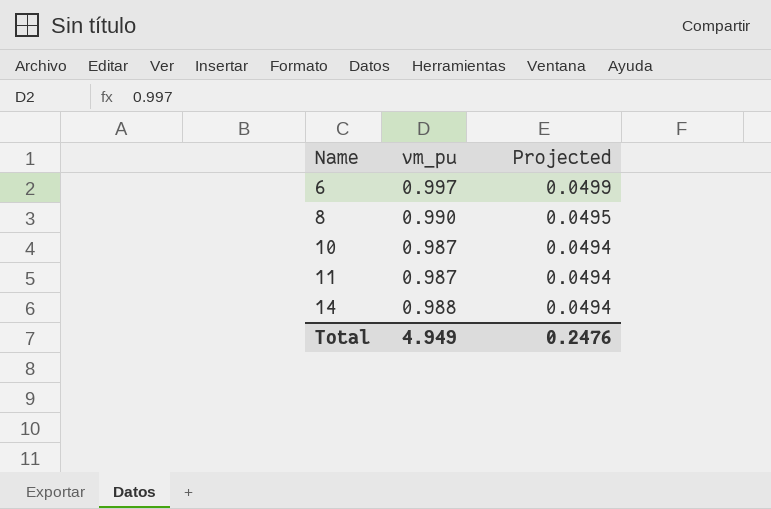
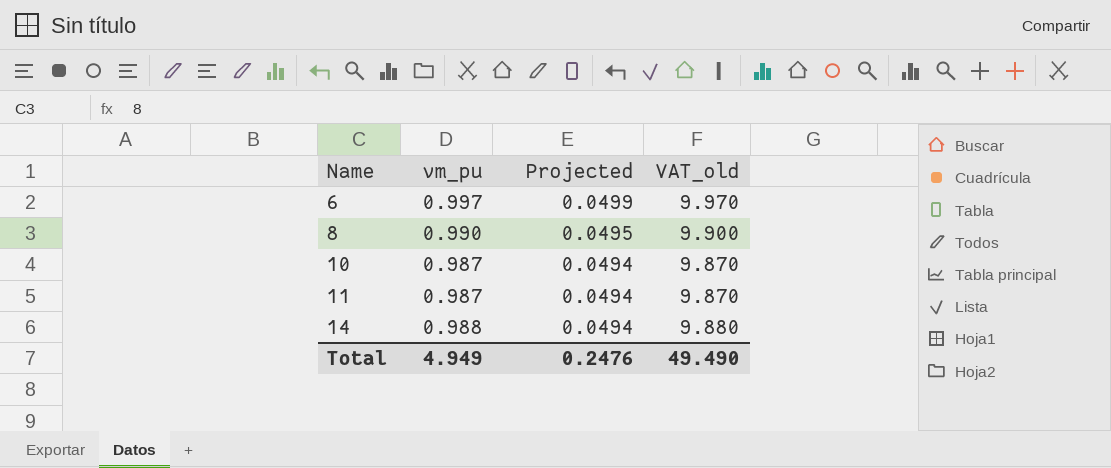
column VAT_old | formula: none -> [vm_pu] * 10

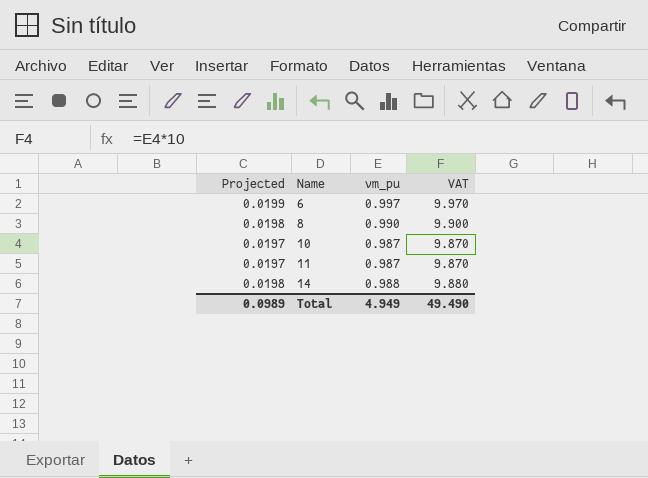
column Projected | formula: [vm_pu] * 0.05 -> [vm_pu] * 0.02
column Projected | position: 3 -> 1
column name: VAT_old -> VAT
Total | Projected: 0.2476 -> 0.0989

